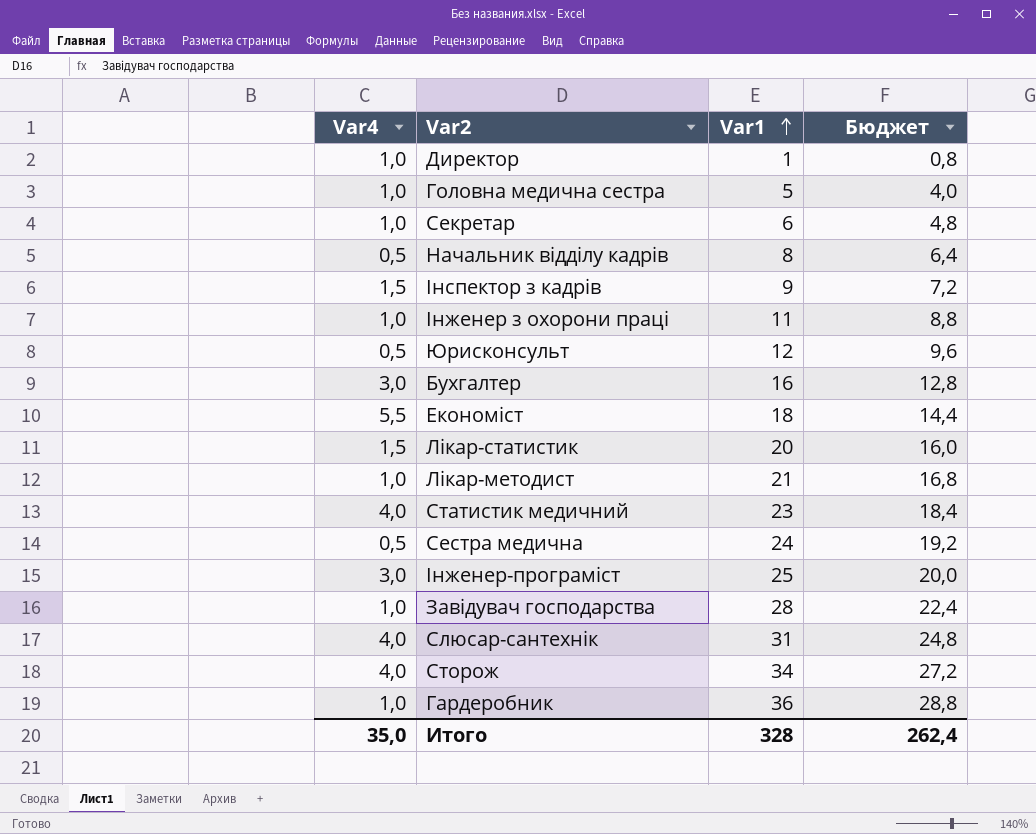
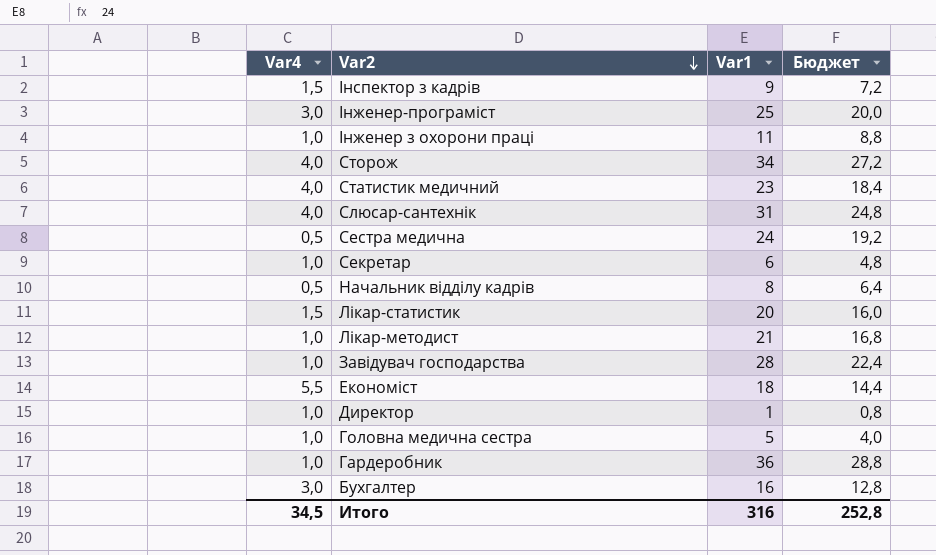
row order: Var1 ascending -> Var2 descending
row Юрисконсульт: 0,5 | 12 | 9,6 -> none
Итого | Var4: 35,0 -> 34,5
Итого | Var1: 328 -> 316
Итого | Бюджет: 262,4 -> 252,8

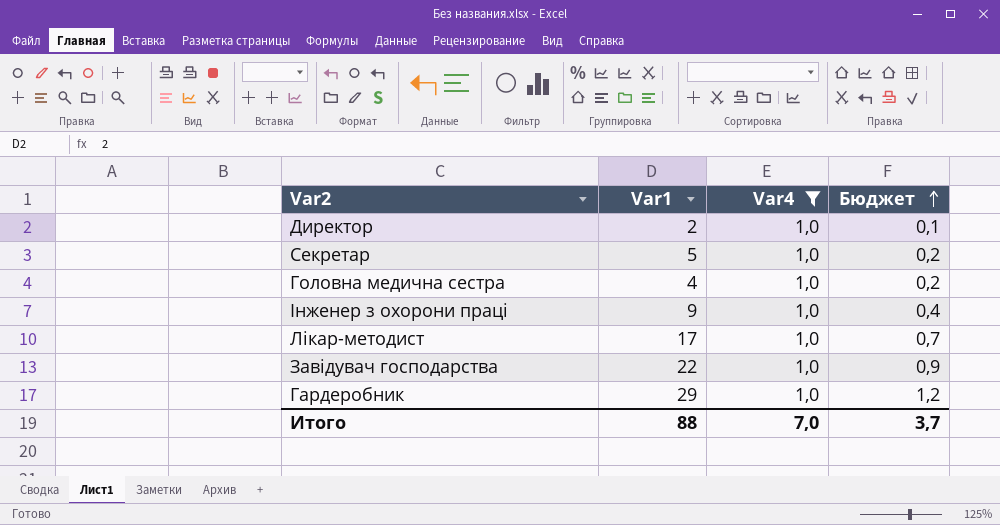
filter: none -> Var4 = 1,0
row order: Var2 descending -> Бюджет ascending
column Var4 | position: 1 -> 3
column Бюджет | formula: [Var1] * 0,8 -> [Var1] * 0,04
Директор | Var1: 1 -> 2
Секретар | Var1: 6 -> 5
Головна медична сестра | Var1: 5 -> 4
Інженер з охорони праці | Var1: 11 -> 9
Лікар-методист | Var1: 21 -> 17
Завідувач господарства | Var1: 28 -> 22
Гардеробник | Var1: 36 -> 29
Итого | Var1: 316 -> 88
Итого | Var4: 34,5 -> 7,0
Итого | Бюджет: 252,8 -> 3,7

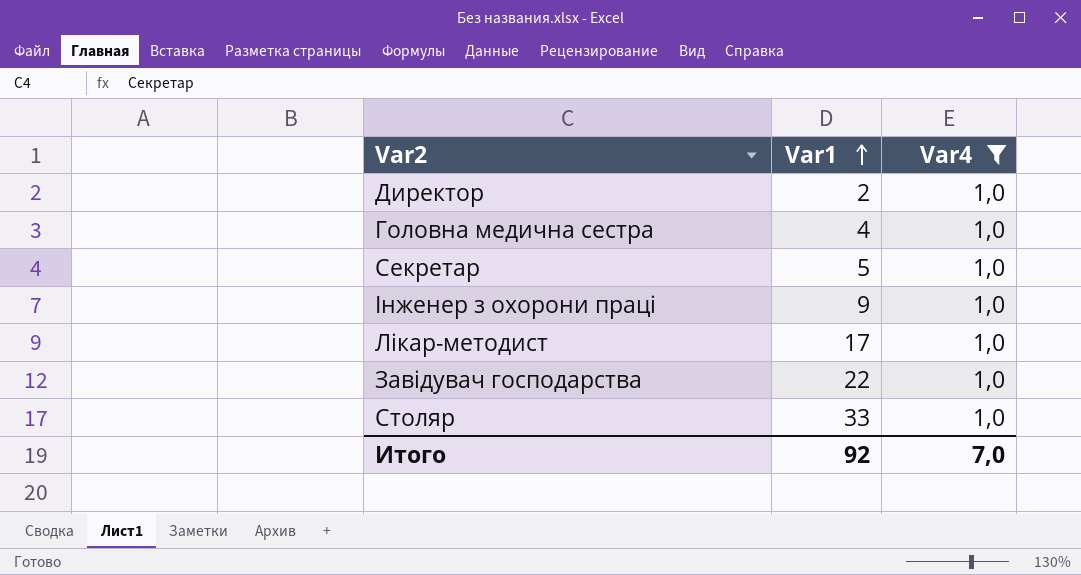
row order: Бюджет ascending -> Var1 ascending
column Бюджет | formula: [Var1] * 0,04 -> none
row Гардеробник: 29 | 1,0 | 1,2 -> none
row Столяр: none -> 33 | 1,0
Итого | Var1: 88 -> 92

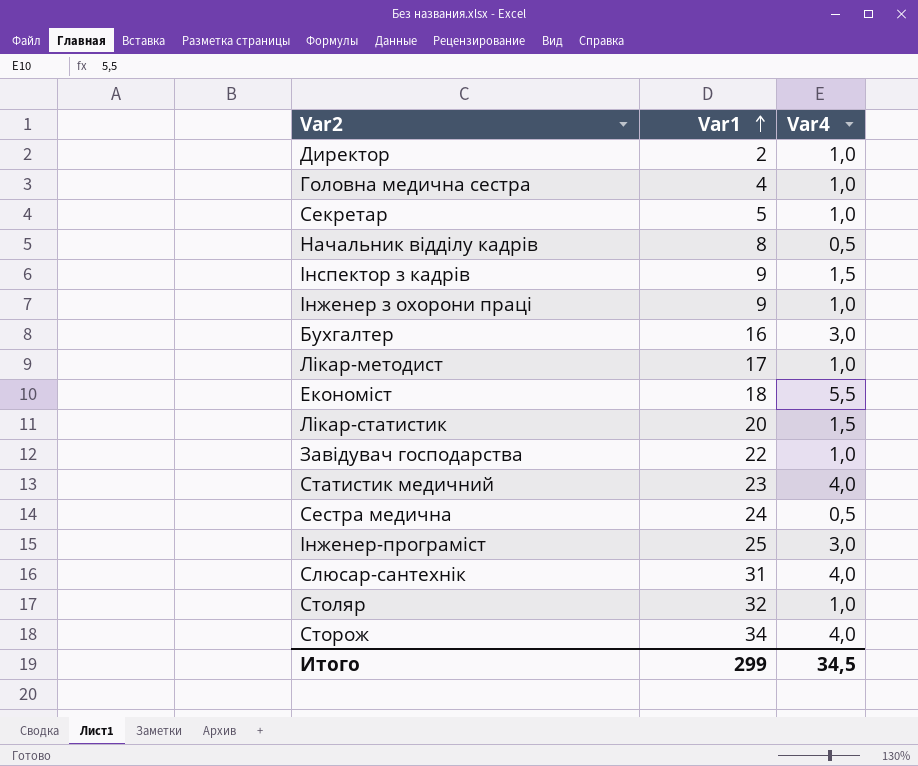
filter: Var4 = 1,0 -> none
Столяр | Var1: 33 -> 32
Итого | Var1: 92 -> 299
Итого | Var4: 7,0 -> 34,5

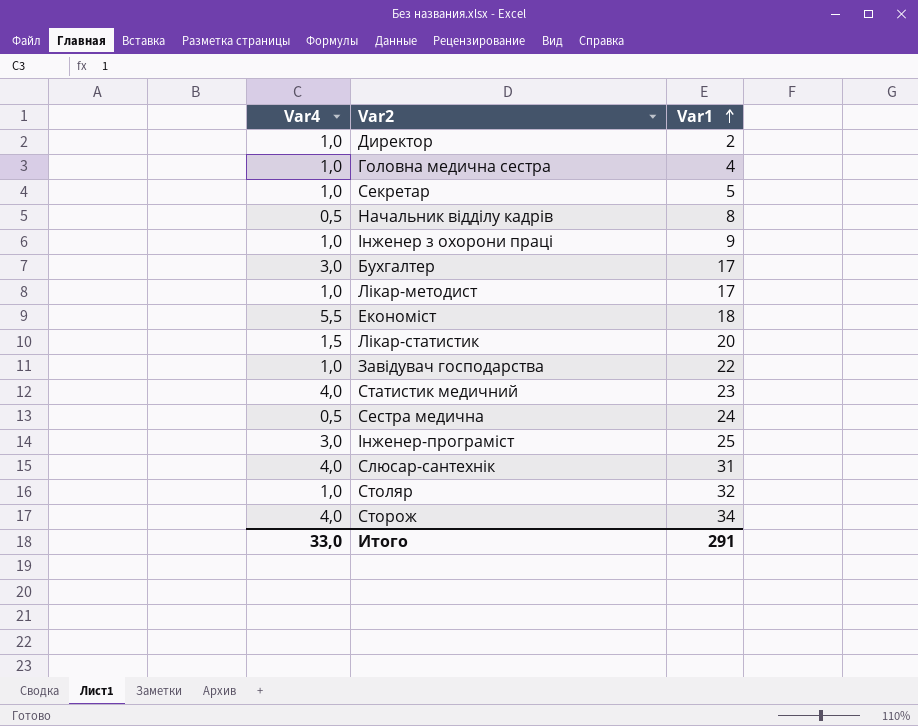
column Var4 | position: 3 -> 1
row Інспектор з кадрів: 9 | 1,5 -> none
Бухгалтер | Var1: 16 -> 17
Итого | Var4: 34,5 -> 33,0
Итого | Var1: 299 -> 291

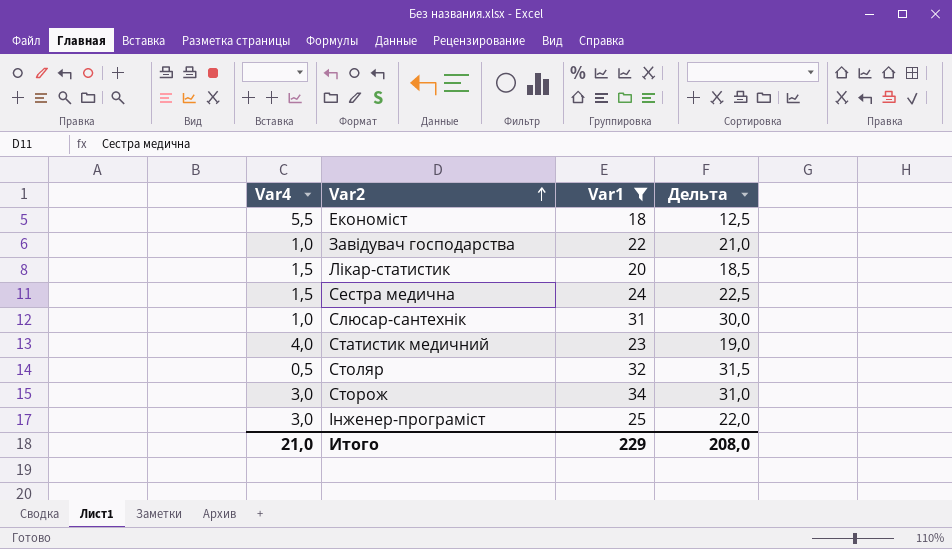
filter: none -> Var1 >= 18
row order: Var1 ascending -> Var2 ascending
column Дельта | formula: none -> [Var1] - [Var4]
Сестра медична | Var4: 0,5 -> 1,5
Слюсар-сантехнік | Var4: 4,0 -> 1,0
Столяр | Var4: 1,0 -> 0,5
Сторож | Var4: 4,0 -> 3,0
Итого | Var4: 33,0 -> 21,0
Итого | Var1: 291 -> 229

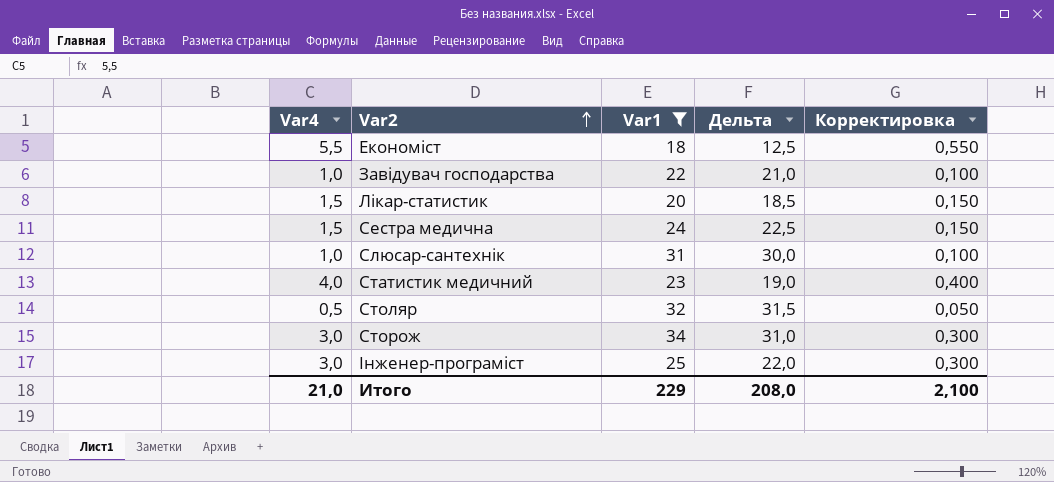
column Корректировка | formula: none -> [Var4] * 0,1

